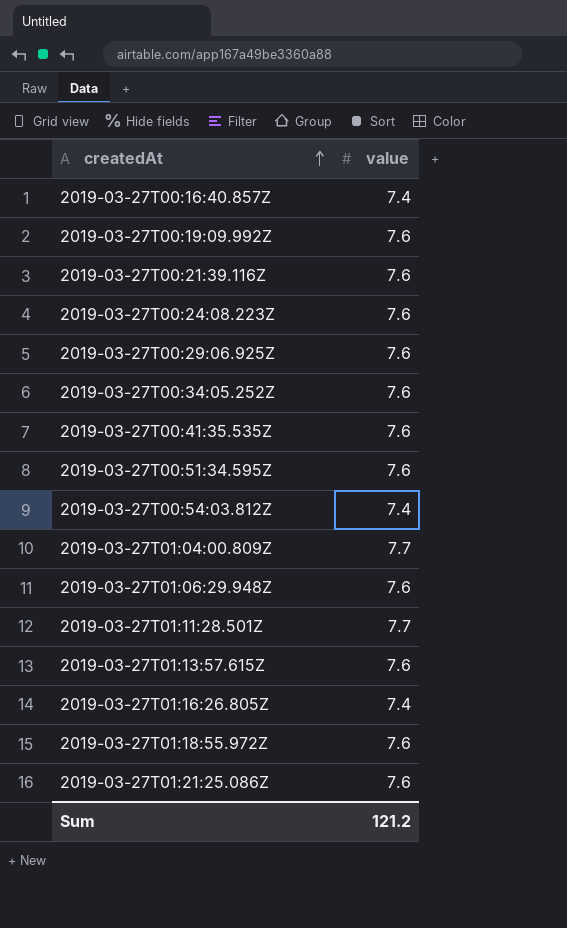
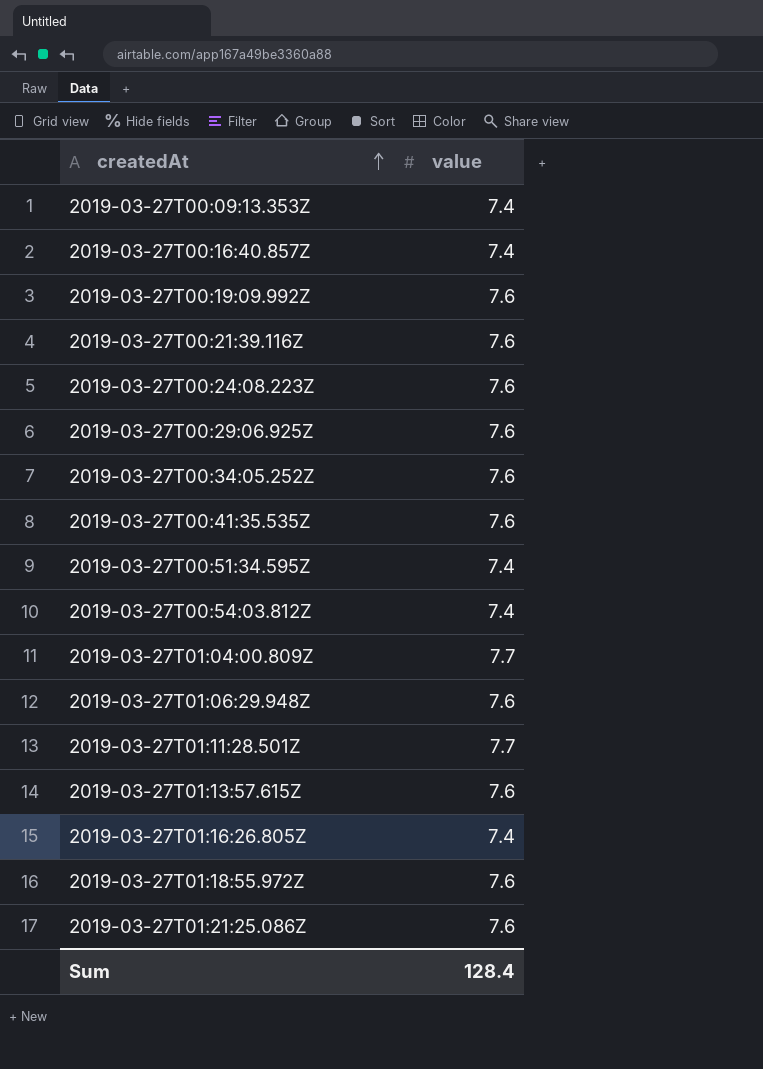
row 2019-03-27T00:09:13.353Z: none -> 7.4
2019-03-27T00:51:34.595Z | value: 7.6 -> 7.4
Sum | value: 121.2 -> 128.4

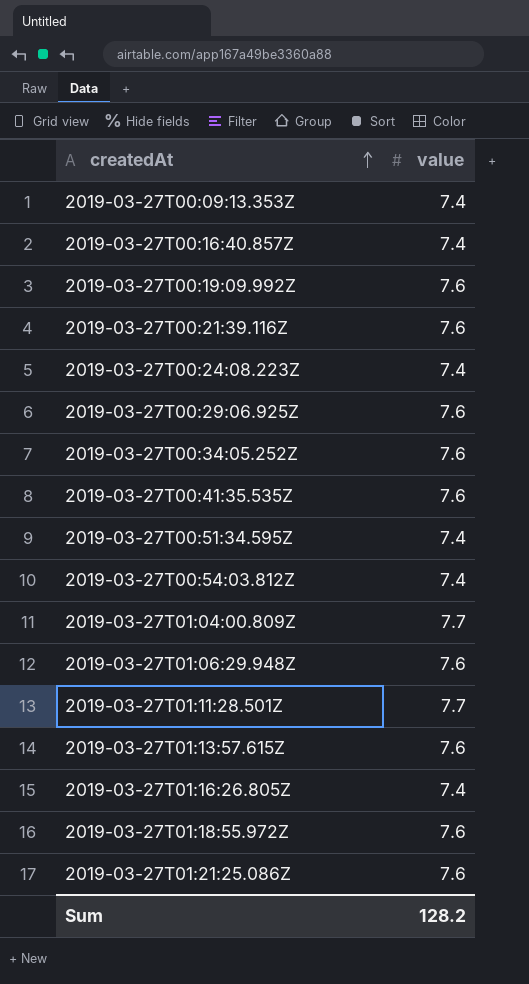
2019-03-27T00:24:08.223Z | value: 7.6 -> 7.4
Sum | value: 128.4 -> 128.2

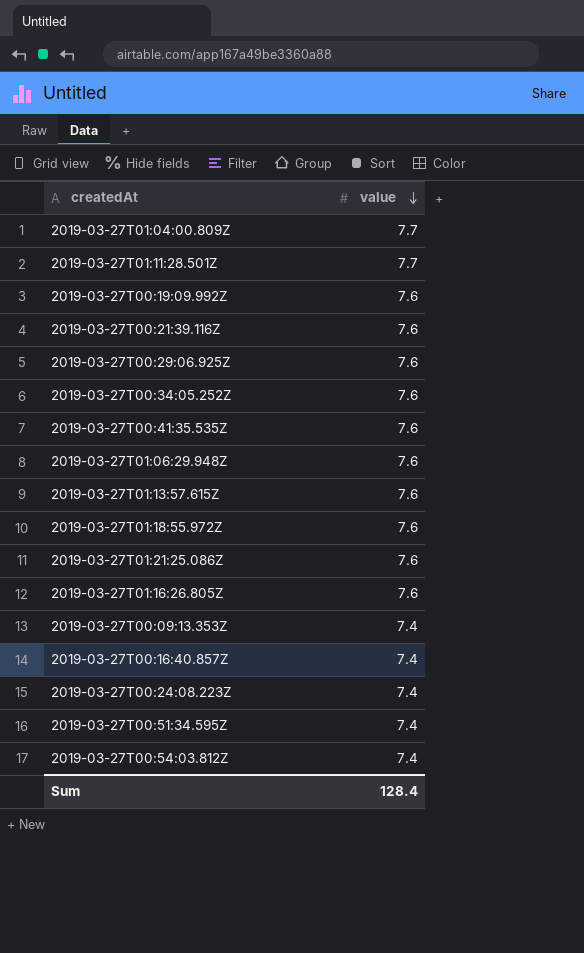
row order: createdAt ascending -> value descending
2019-03-27T01:16:26.805Z | value: 7.4 -> 7.6
Sum | value: 128.2 -> 128.4

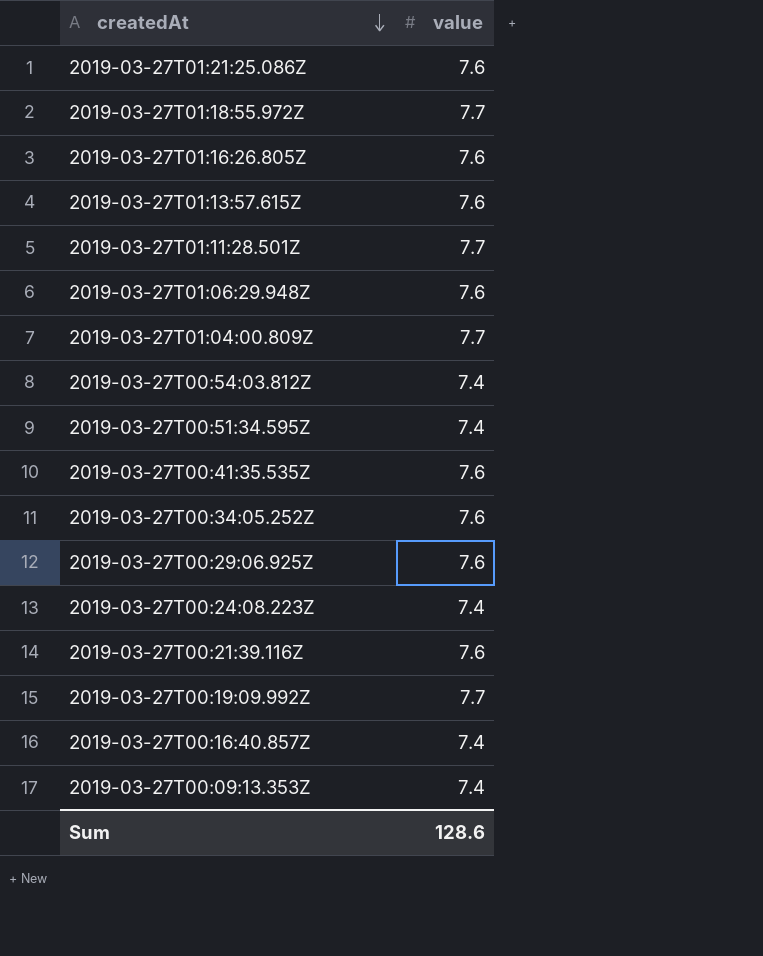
row order: value descending -> createdAt descending
2019-03-27T01:18:55.972Z | value: 7.6 -> 7.7
2019-03-27T00:19:09.992Z | value: 7.6 -> 7.7
Sum | value: 128.4 -> 128.6

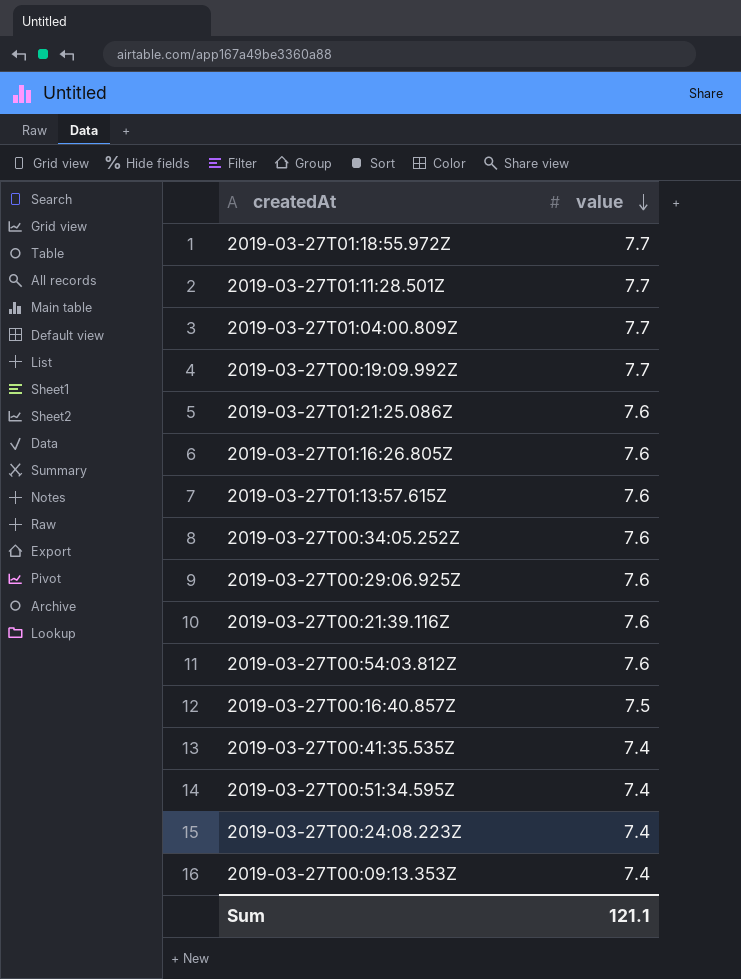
row order: createdAt descending -> value descending
row 2019-03-27T01:06:29.948Z: 7.6 -> none
2019-03-27T00:54:03.812Z | value: 7.4 -> 7.6
2019-03-27T00:16:40.857Z | value: 7.4 -> 7.5
2019-03-27T00:41:35.535Z | value: 7.6 -> 7.4
Sum | value: 128.6 -> 121.1

